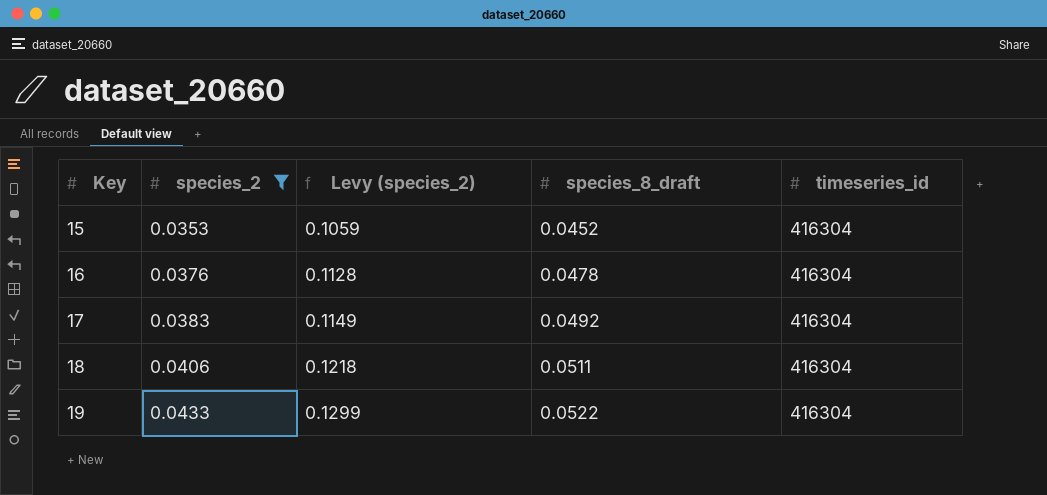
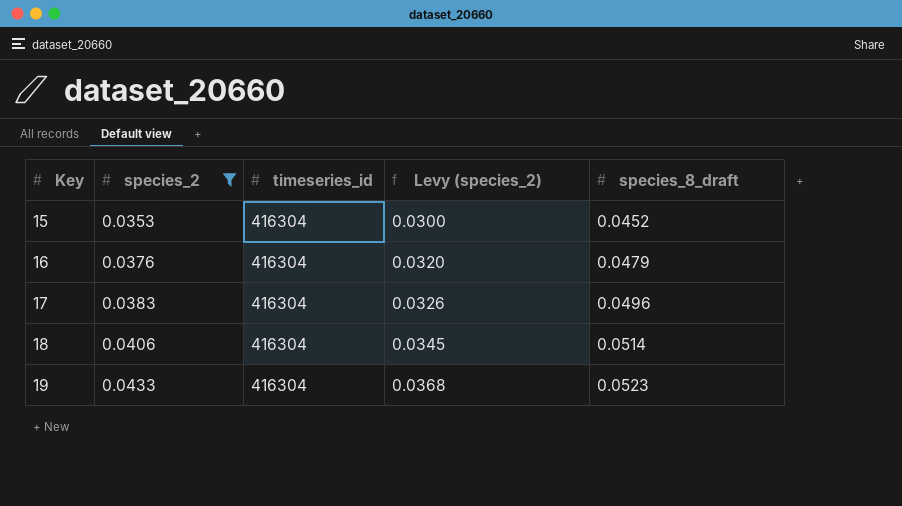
column timeseries_id | position: 5 -> 3
column Levy (species_2) | formula: [species_2] * 3 -> [species_2] * 0.85
16 | species_8_draft: 0.0478 -> 0.0479
17 | species_8_draft: 0.0492 -> 0.0496
18 | species_8_draft: 0.0511 -> 0.0514
19 | species_8_draft: 0.0522 -> 0.0523

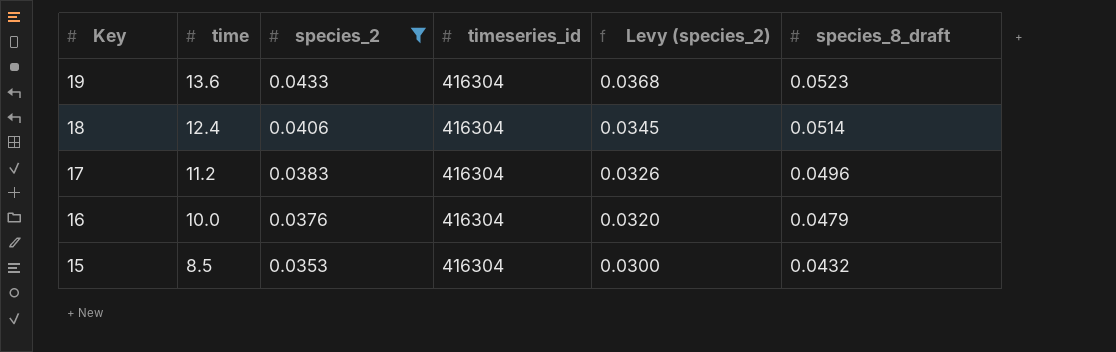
row order: Key ascending -> Key descending
column time | position: none -> 2
15 | species_8_draft: 0.0452 -> 0.0432

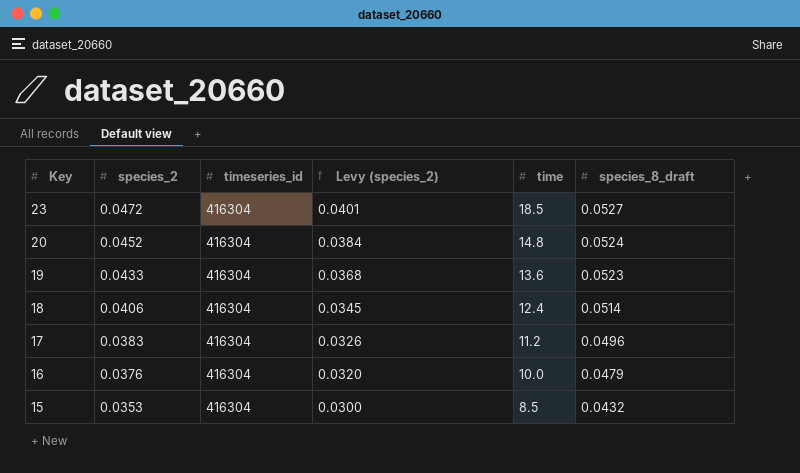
filter: species_2 <= 0.0433 -> none
column time | position: 2 -> 5

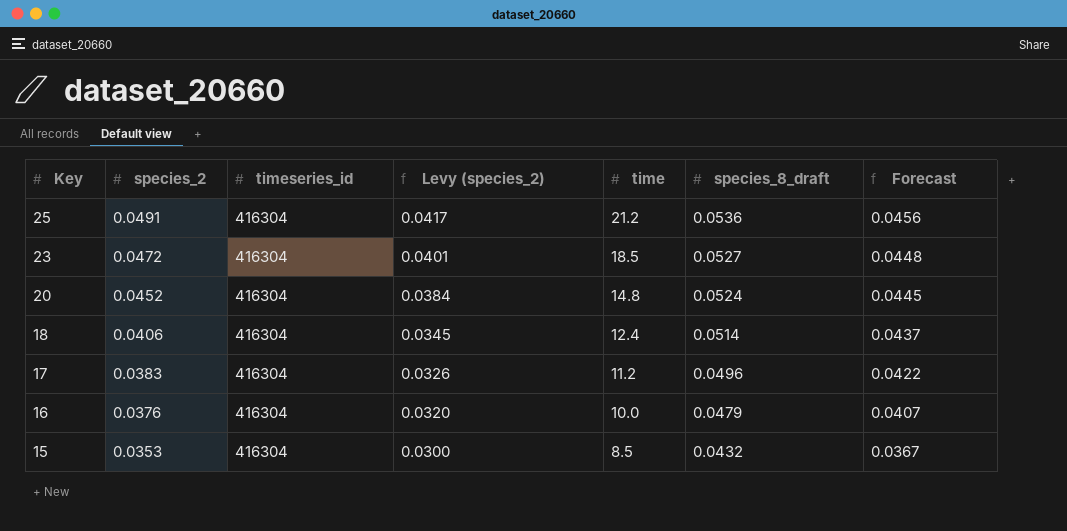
column Forecast | formula: none -> [species_8_draft] * 0.85
row 19: 0.0433 | 416304 | 0.0368 | 13.6 | 0.0523 -> none
row 25: none -> 0.0491 | 416304 | 0.0417 | 21.2 | 0.0536 | 0.0456

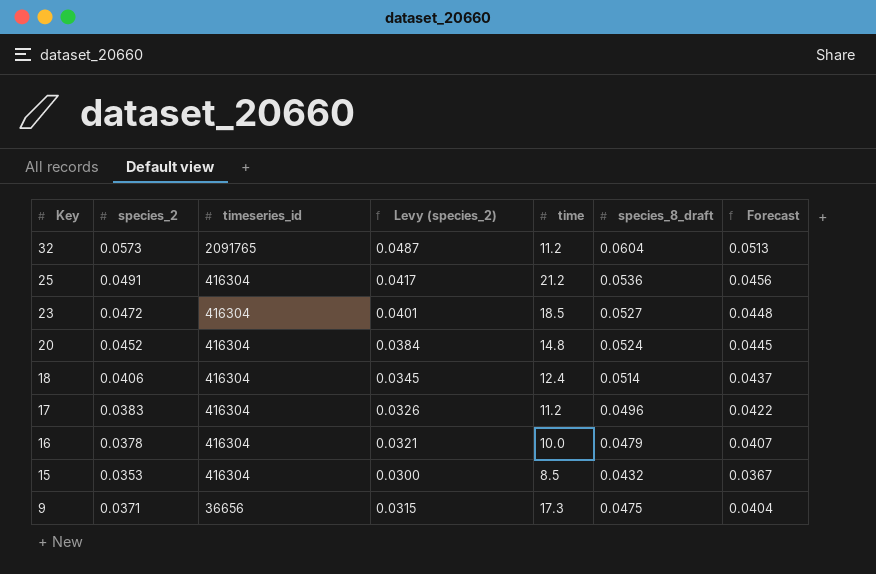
row 32: none -> 0.0573 | 2091765 | 0.0487 | 11.2 | 0.0604 | 0.0513
16 | species_2: 0.0376 -> 0.0378
16 | Levy (species_2): 0.0320 -> 0.0321
row 9: none -> 0.0371 | 36656 | 0.0315 | 17.3 | 0.0475 | 0.0404

